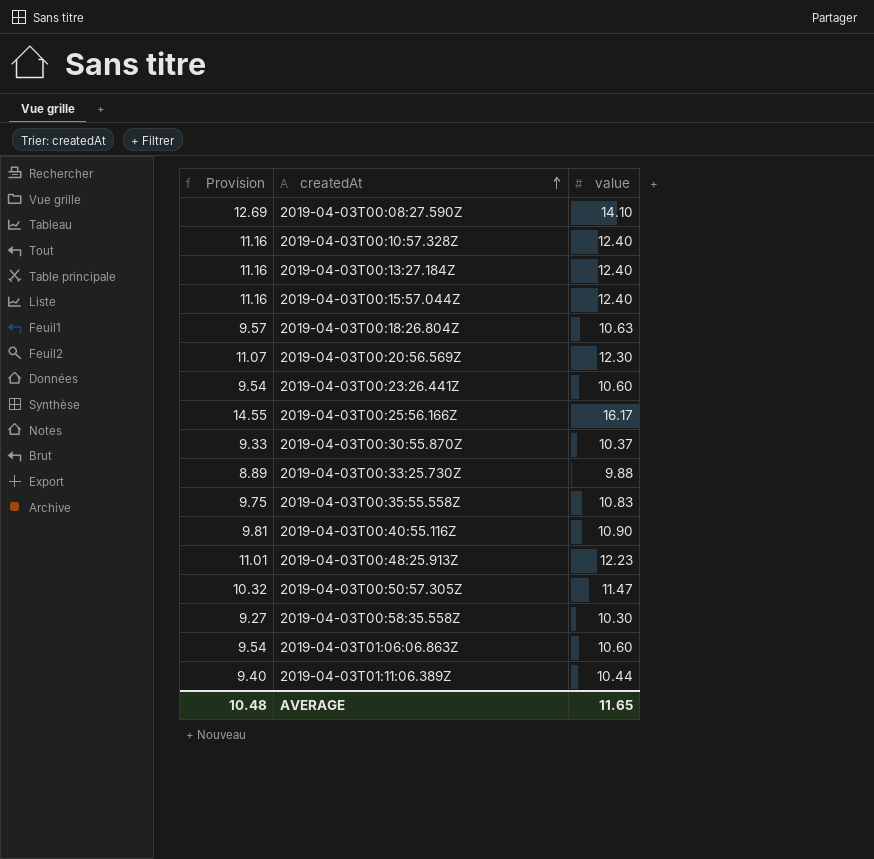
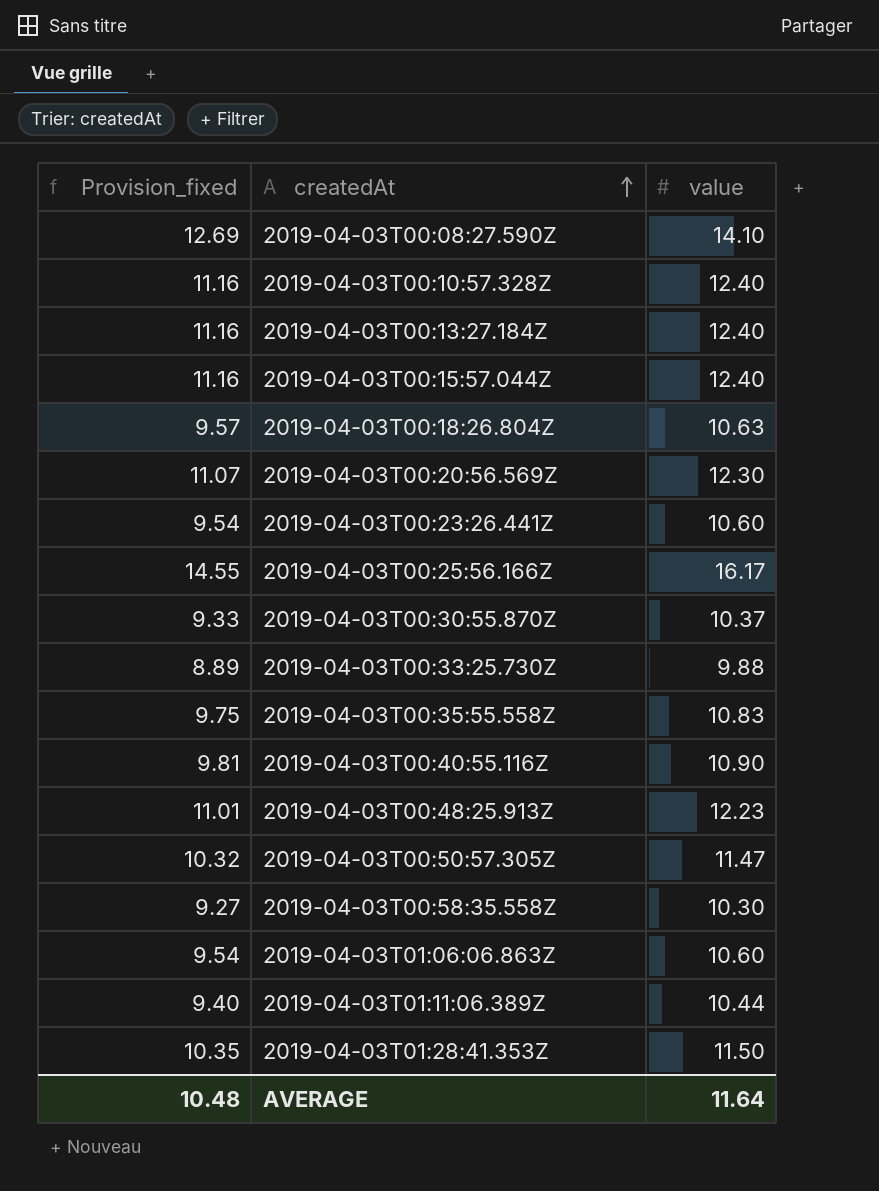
column name: Provision -> Provision_fixed
row 2019-04-03T01:28:41.353Z: none -> 10.35 | 11.50
AVERAGE | value: 11.65 -> 11.64

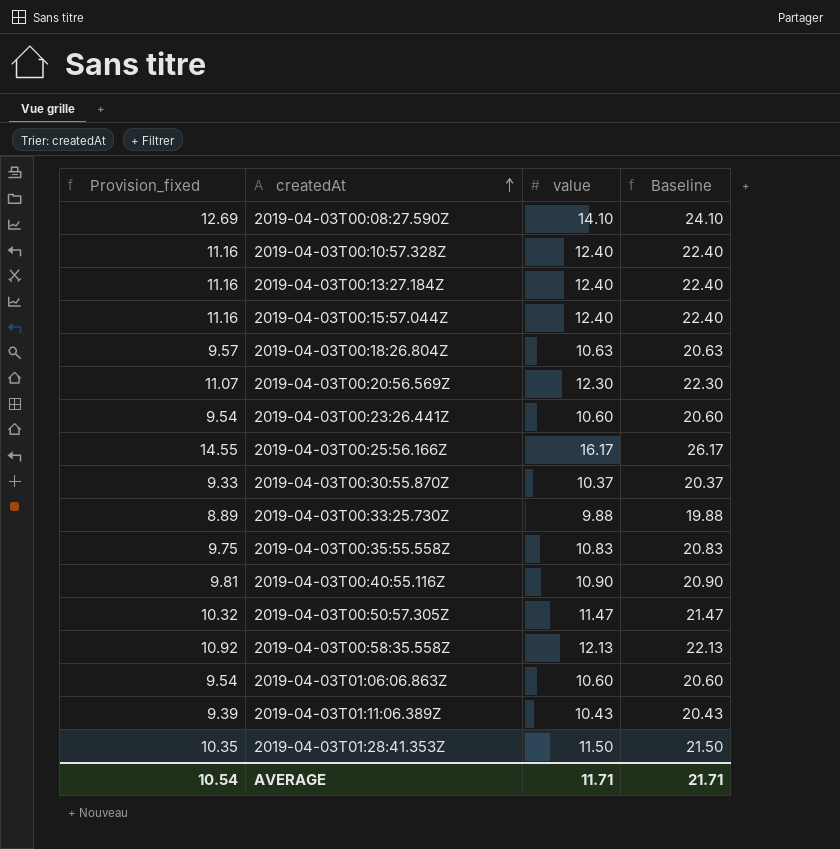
column Baseline | formula: none -> [value] + 10
row 2019-04-03T00:48:25.913Z: 11.01 | 12.23 -> none
2019-04-03T00:58:35.558Z | Provision_fixed: 9.27 -> 10.92
2019-04-03T00:58:35.558Z | value: 10.30 -> 12.13
2019-04-03T01:11:06.389Z | Provision_fixed: 9.40 -> 9.39
2019-04-03T01:11:06.389Z | value: 10.44 -> 10.43
AVERAGE | Provision_fixed: 10.48 -> 10.54
AVERAGE | value: 11.64 -> 11.71

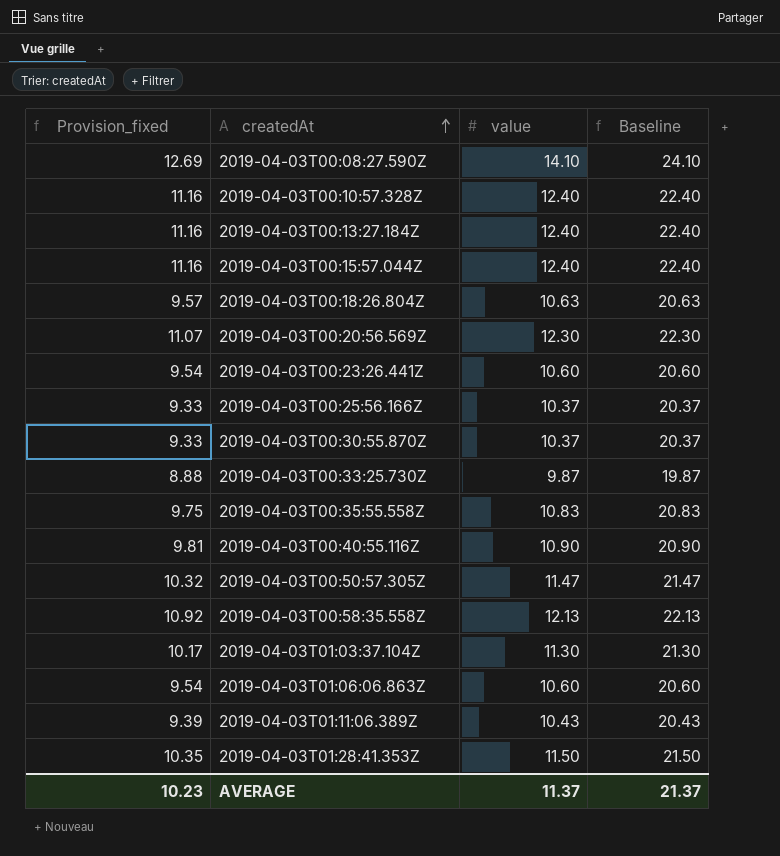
2019-04-03T00:25:56.166Z | Provision_fixed: 14.55 -> 9.33
2019-04-03T00:25:56.166Z | value: 16.17 -> 10.37
2019-04-03T00:25:56.166Z | Baseline: 26.17 -> 20.37
2019-04-03T00:33:25.730Z | Provision_fixed: 8.89 -> 8.88
2019-04-03T00:33:25.730Z | value: 9.88 -> 9.87
2019-04-03T00:33:25.730Z | Baseline: 19.88 -> 19.87
row 2019-04-03T01:03:37.104Z: none -> 10.17 | 11.30 | 21.30
AVERAGE | Provision_fixed: 10.54 -> 10.23
AVERAGE | value: 11.71 -> 11.37
AVERAGE | Baseline: 21.71 -> 21.37

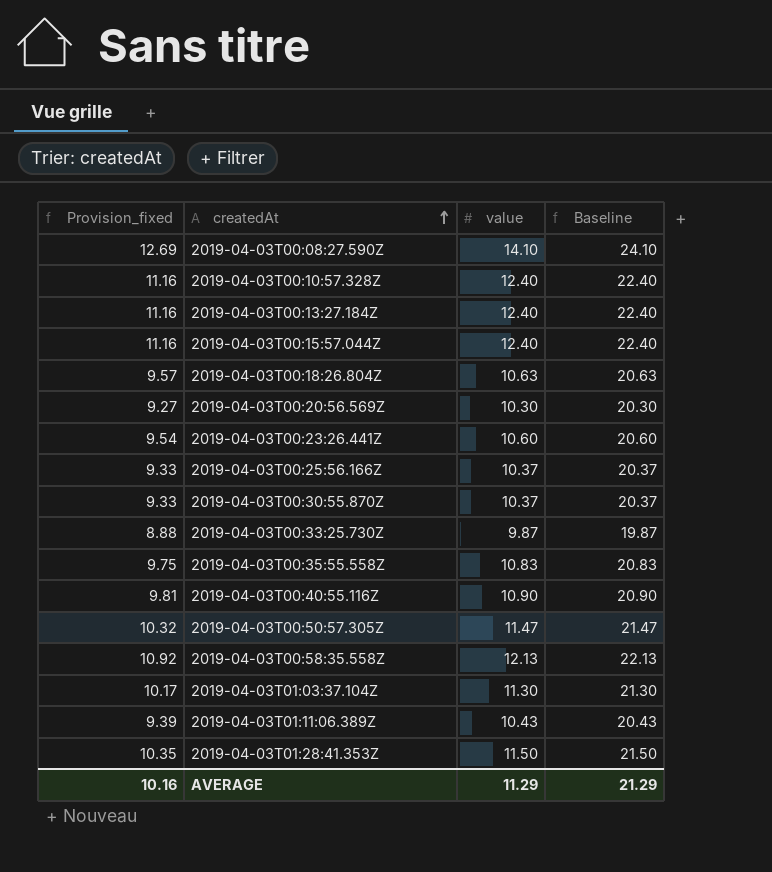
row 2019-04-03T01:06:06.863Z: 9.54 | 10.60 | 20.60 -> none
2019-04-03T00:20:56.569Z | Provision_fixed: 11.07 -> 9.27
2019-04-03T00:20:56.569Z | value: 12.30 -> 10.30
2019-04-03T00:20:56.569Z | Baseline: 22.30 -> 20.30
AVERAGE | Provision_fixed: 10.23 -> 10.16
AVERAGE | value: 11.37 -> 11.29
AVERAGE | Baseline: 21.37 -> 21.29

